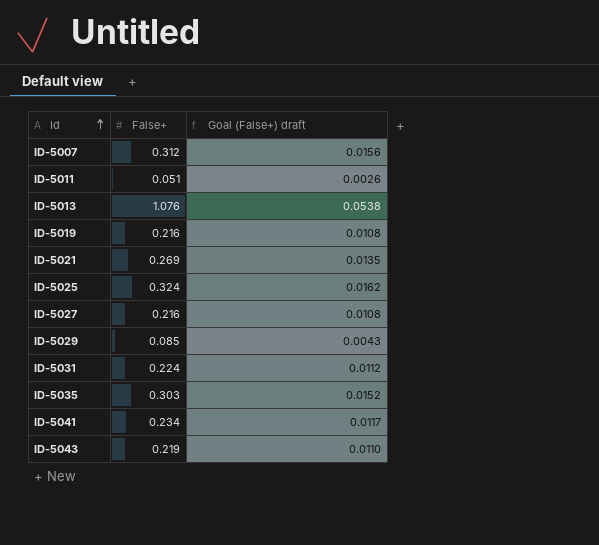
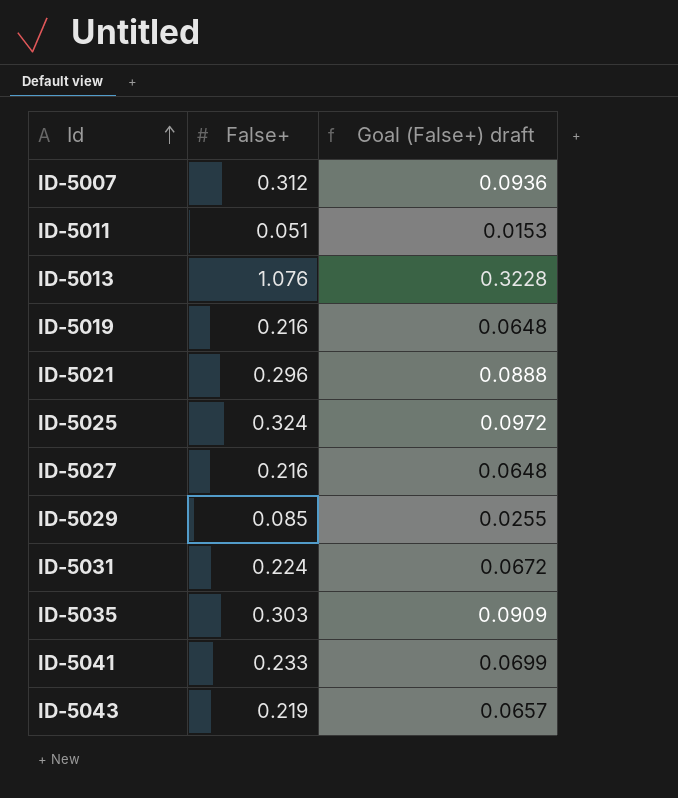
column Goal (False+) draft | formula: [False+] * 0.05 -> [False+] * 0.3
ID-5021 | False+: 0.269 -> 0.296
ID-5041 | False+: 0.234 -> 0.233

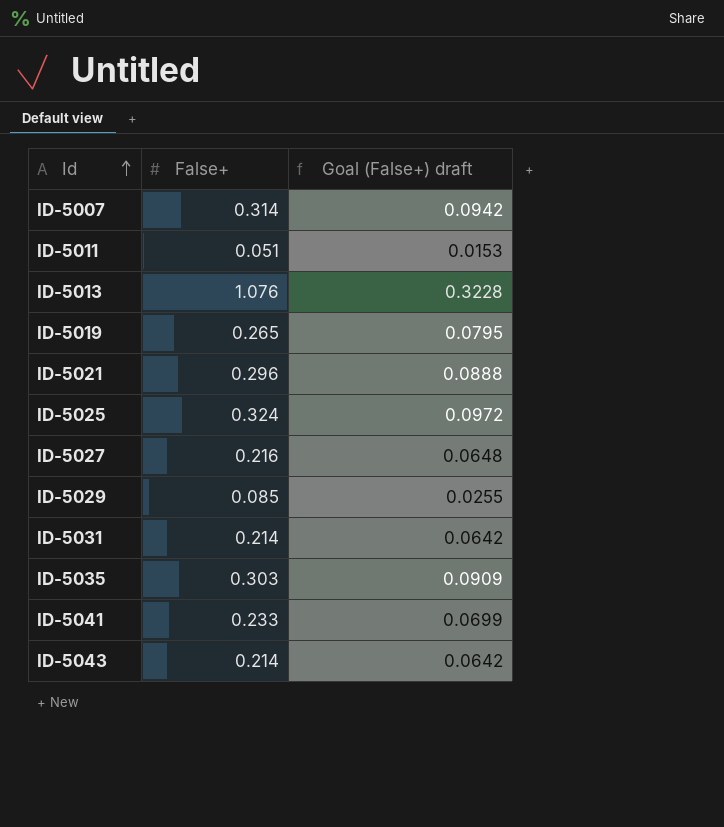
ID-5007 | False+: 0.312 -> 0.314
ID-5007 | Goal (False+) draft: 0.0936 -> 0.0942
ID-5019 | False+: 0.216 -> 0.265
ID-5019 | Goal (False+) draft: 0.0648 -> 0.0795
ID-5031 | False+: 0.224 -> 0.214
ID-5031 | Goal (False+) draft: 0.0672 -> 0.0642
ID-5043 | False+: 0.219 -> 0.214
ID-5043 | Goal (False+) draft: 0.0657 -> 0.0642

